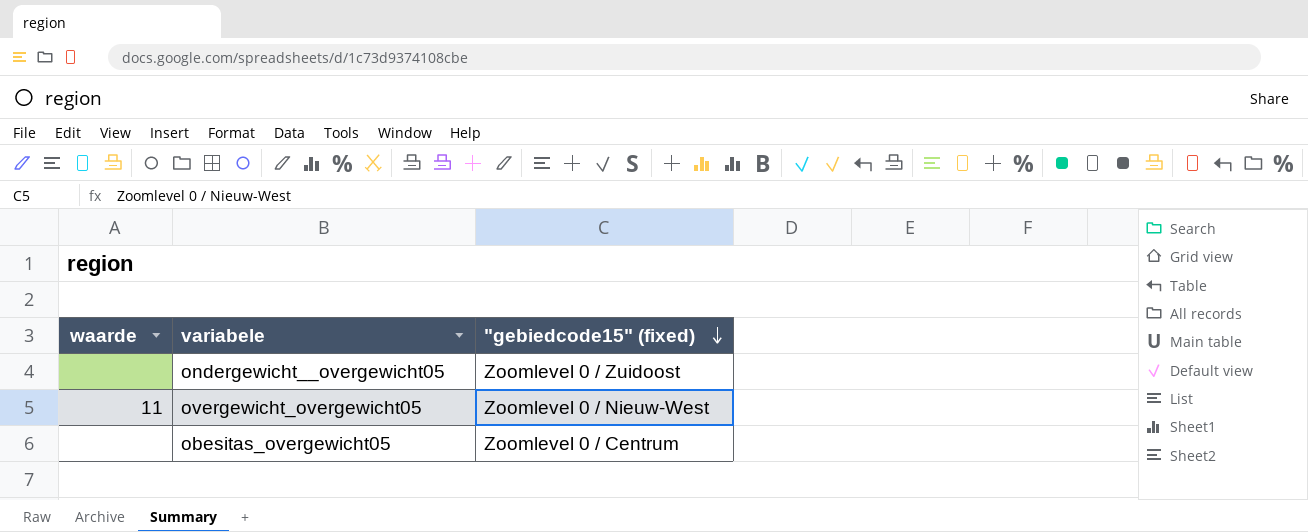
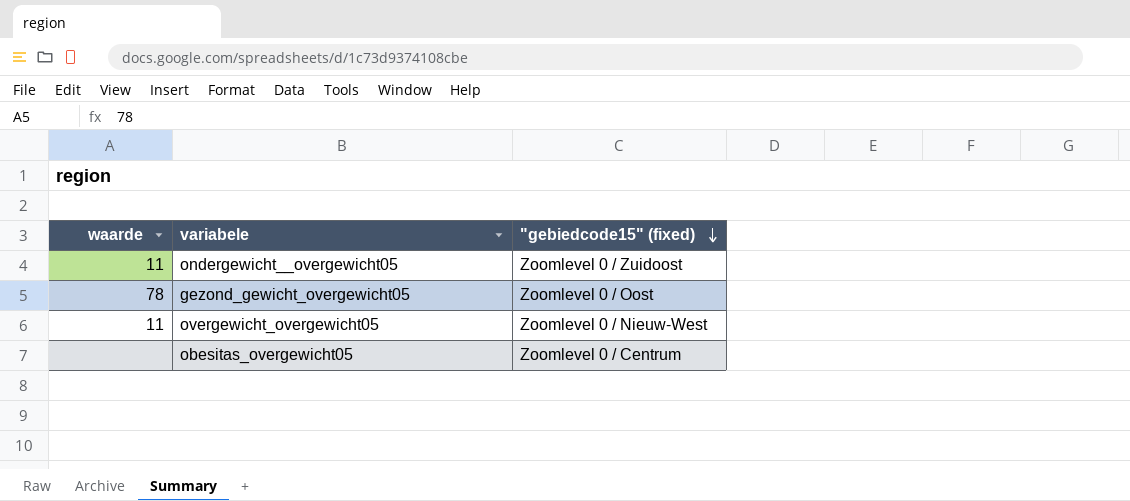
ondergewicht__overgewicht05 | waarde: none -> 11
row gezond_gewicht_overgewicht05: none -> 78 | Zoomlevel 0 / Oost

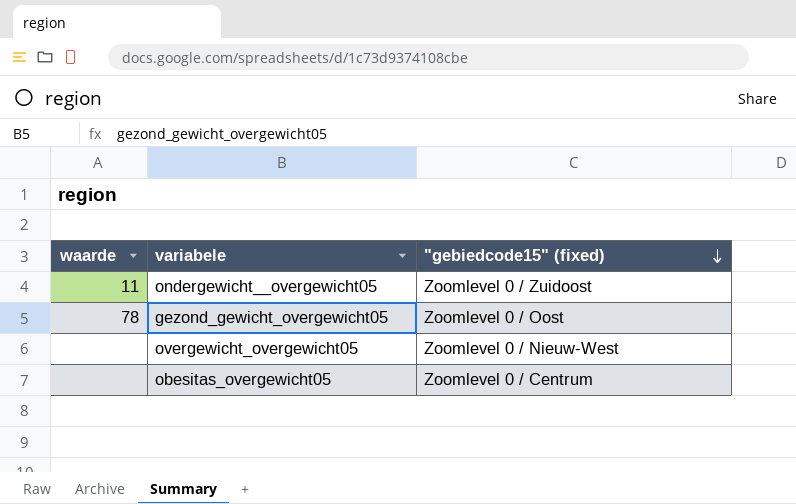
overgewicht_overgewicht05 | waarde: 11 -> none

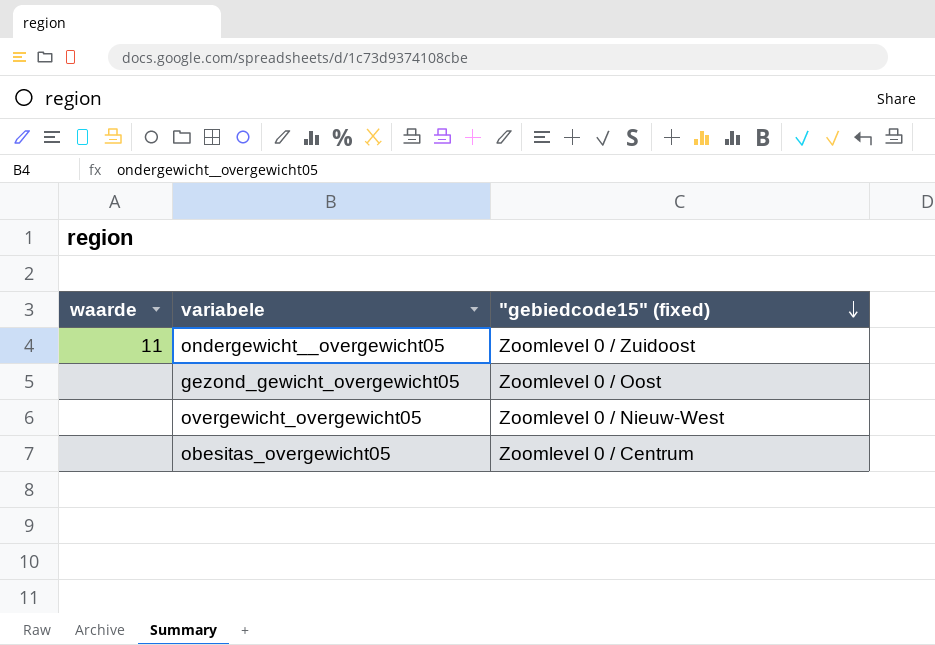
gezond_gewicht_overgewicht05 | waarde: 78 -> none

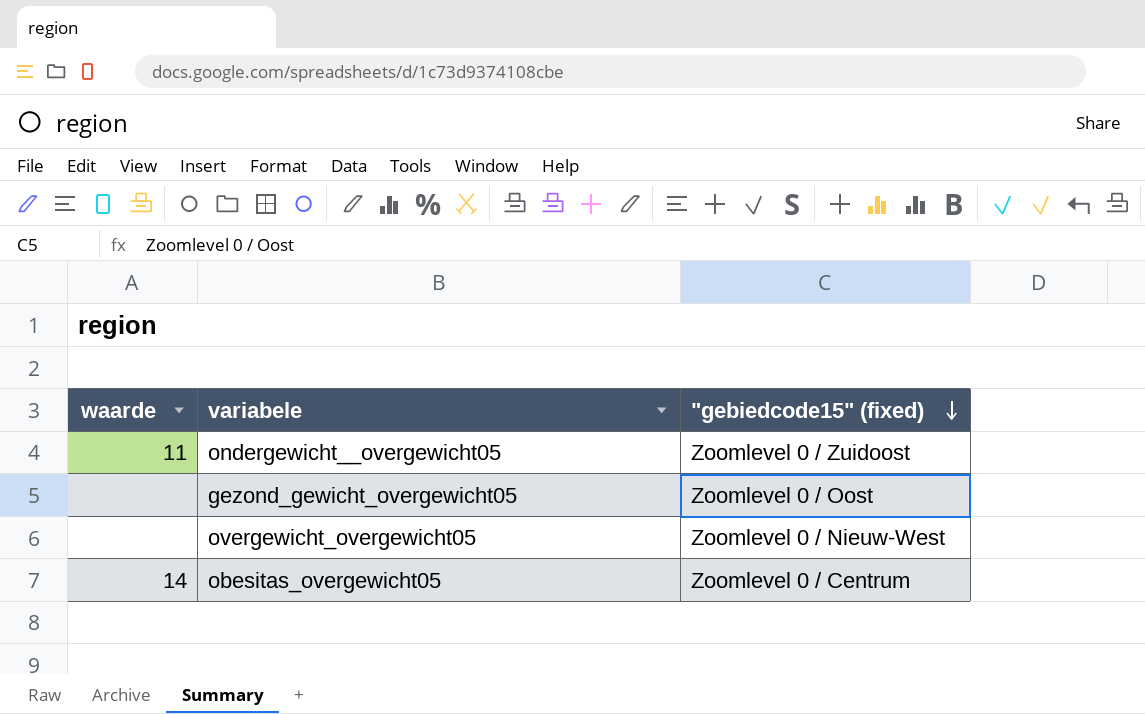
obesitas_overgewicht05 | waarde: none -> 14

